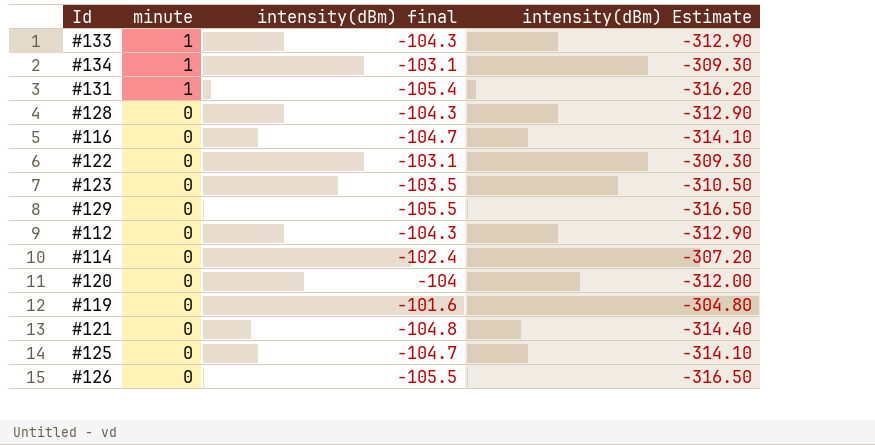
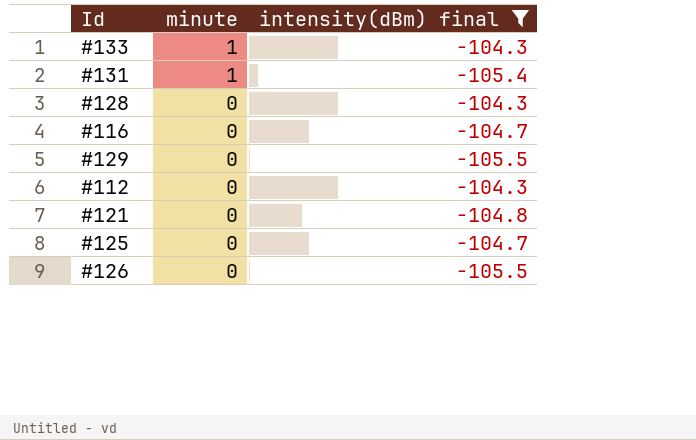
filter: none -> intensity(dBm) final <= -104.3
column intensity(dBm) Estimate | formula: [intensity(dBm) final] * 3 -> none

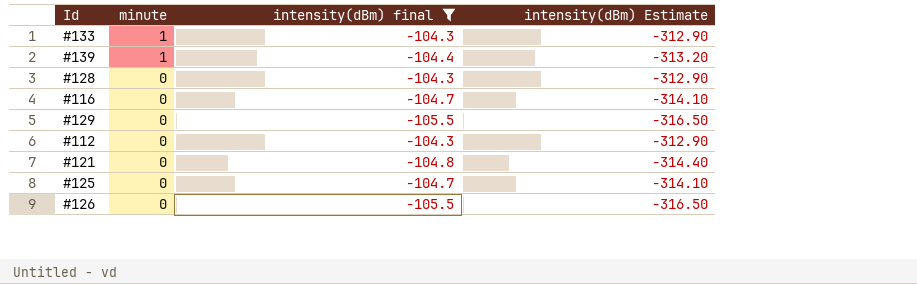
column intensity(dBm) Estimate | formula: none -> [intensity(dBm) final] * 3
row #131: 1 | -105.4 -> none
row #139: none -> 1 | -104.4 | -313.20

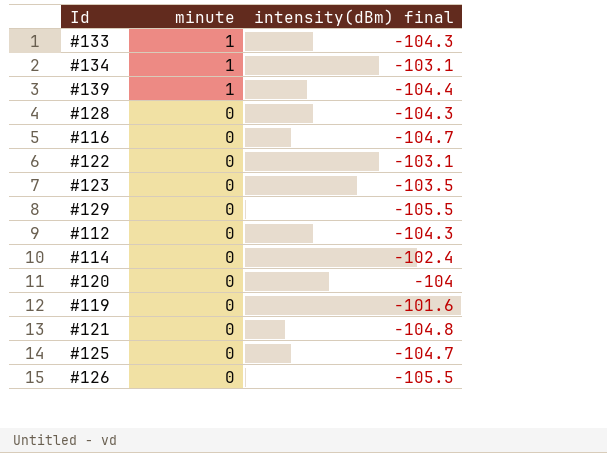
filter: intensity(dBm) final <= -104.3 -> none
column intensity(dBm) Estimate | formula: [intensity(dBm) final] * 3 -> none

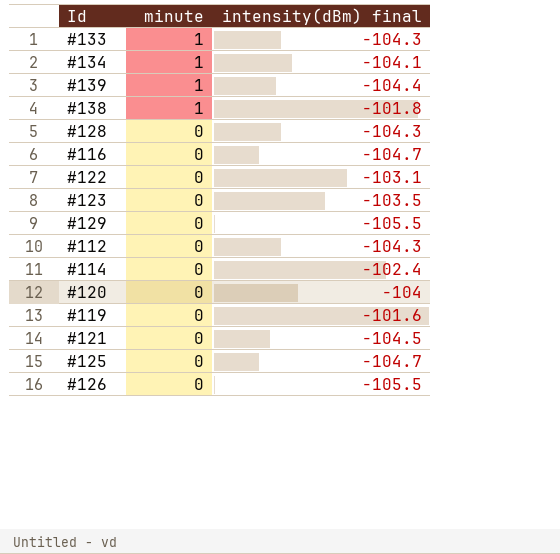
#134 | intensity(dBm) final: -103.1 -> -104.1
row #138: none -> 1 | -101.8
#121 | intensity(dBm) final: -104.8 -> -104.5

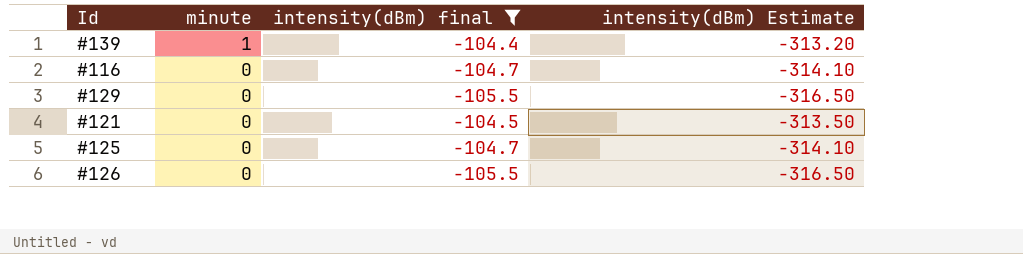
filter: none -> intensity(dBm) final <= -104.4
column intensity(dBm) Estimate | formula: none -> [intensity(dBm) final] * 3

